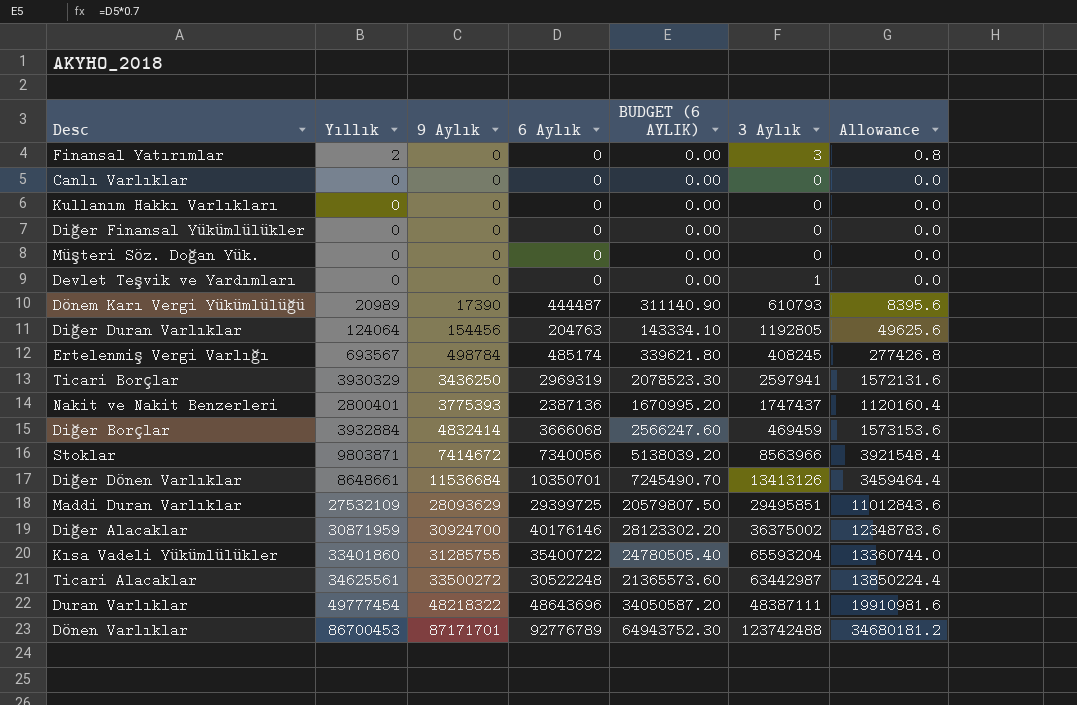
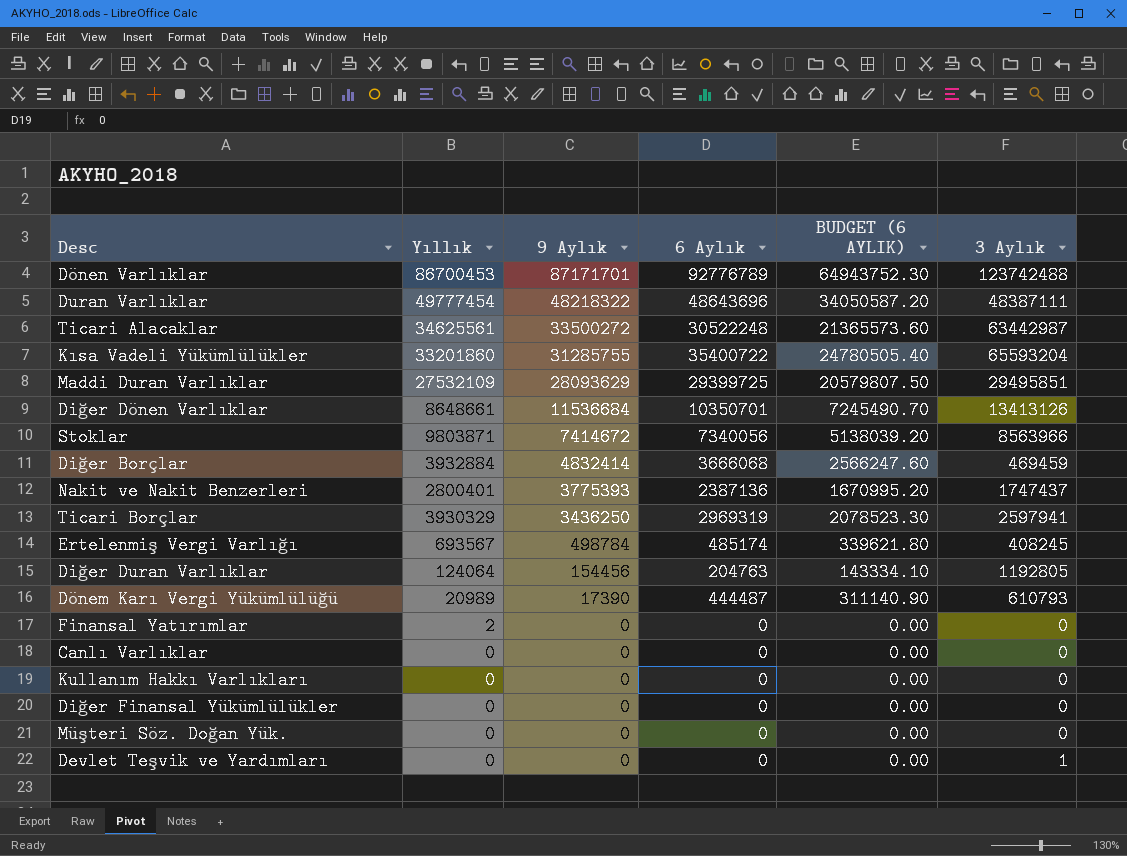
row order: 9 Aylık ascending -> 9 Aylık descending
column Allowance | formula: [Yıllık] * 0.4 -> none
row Diğer Alacaklar: 30871959 | 30924700 | 40176146 | 28123302.20 | 36375002 | 12348783.6 -> none
Kısa Vadeli Yükümlülükler | Yıllık: 33401860 -> 33201860
Finansal Yatırımlar | 3 Aylık: 3 -> 0

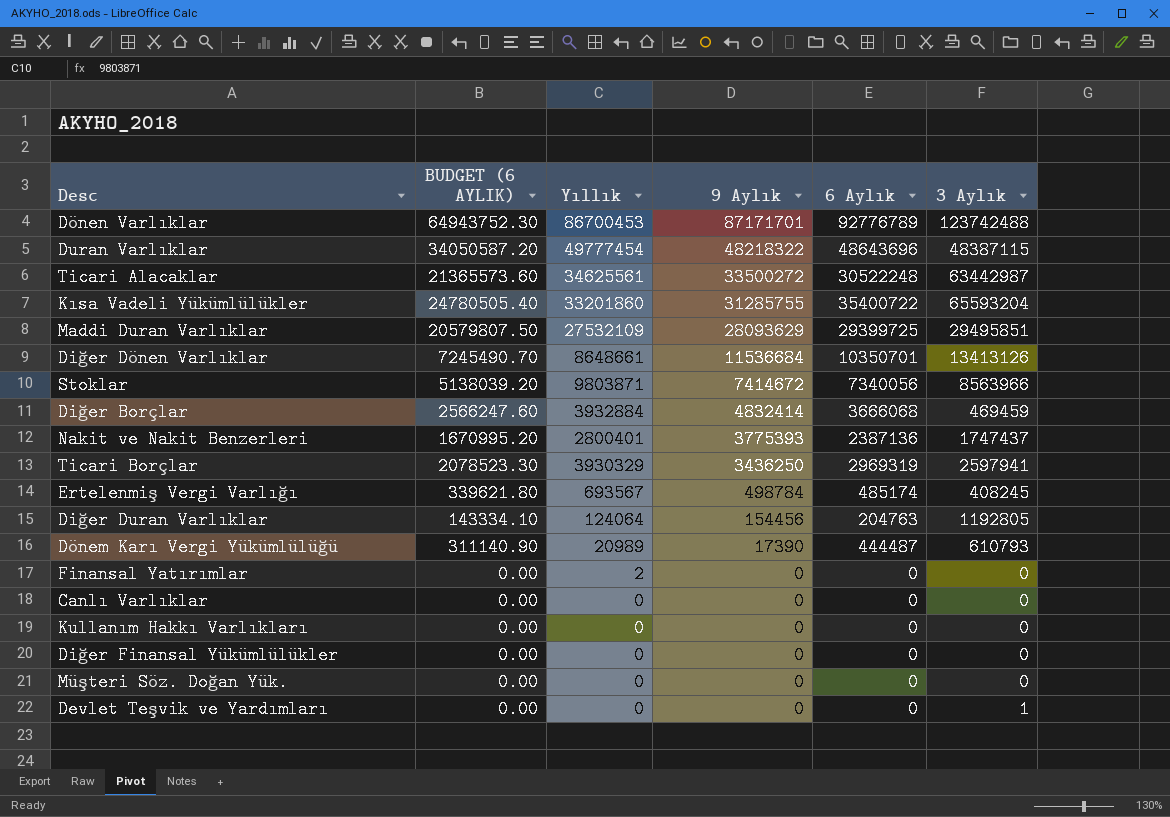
column BUDGET (6 AYLIK) | position: 5 -> 2
Duran Varlıklar | 3 Aylık: 48387111 -> 48387115

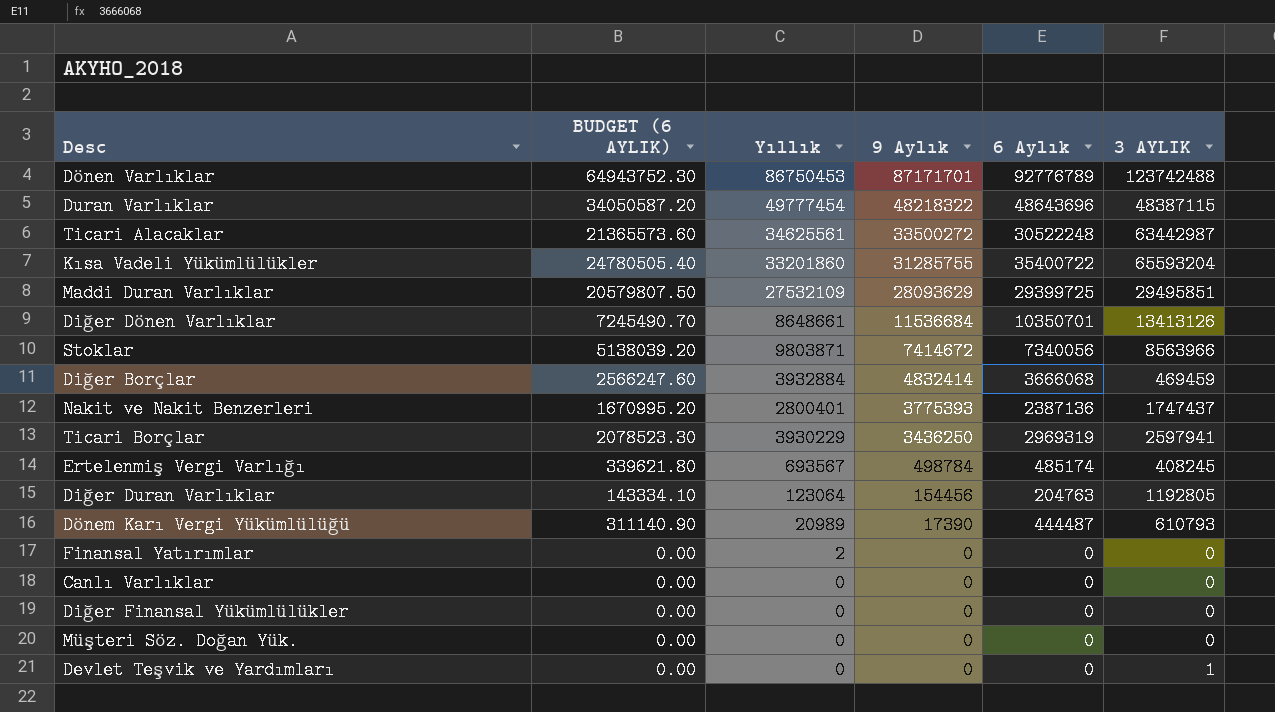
column name: 3 Aylık -> 3 AYLIK
row Kullanım Hakkı Varlıkları: 0.00 | 0 | 0 | 0 | 0 -> none
Dönen Varlıklar | Yıllık: 86700453 -> 86750453
Ticari Borçlar | Yıllık: 3930329 -> 3930229
Diğer Duran Varlıklar | Yıllık: 124064 -> 123064

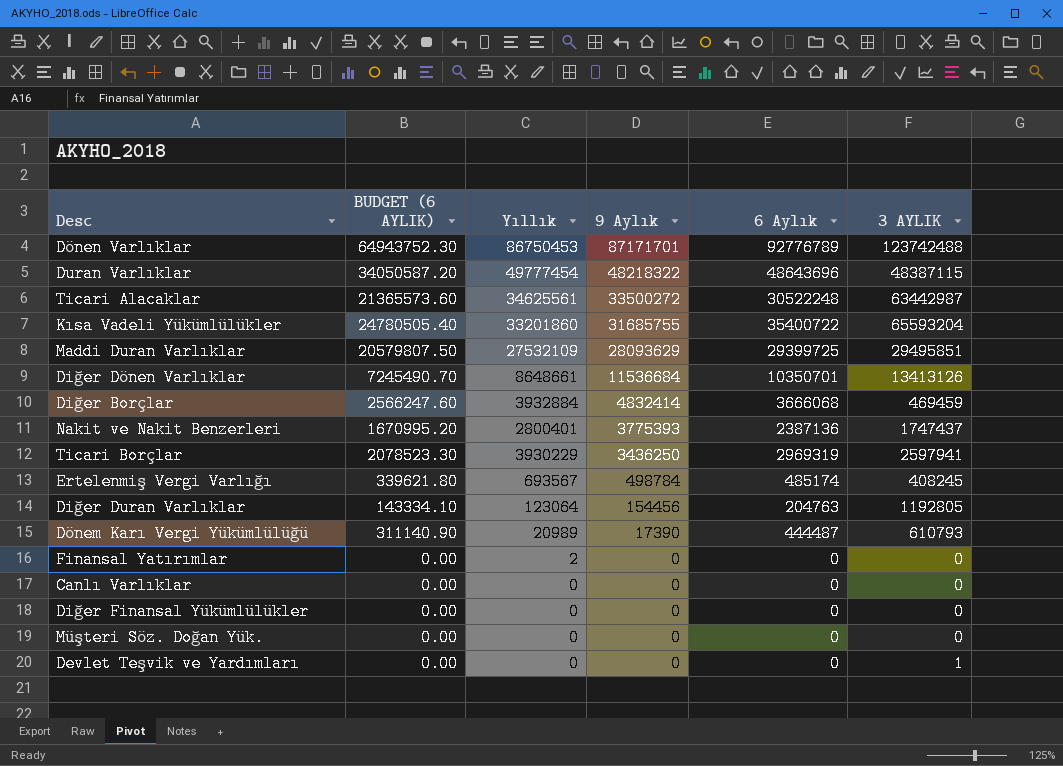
row Stoklar: 5138039.20 | 9803871 | 7414672 | 7340056 | 8563966 -> none
Kısa Vadeli Yükümlülükler | 9 Aylık: 31285755 -> 31685755

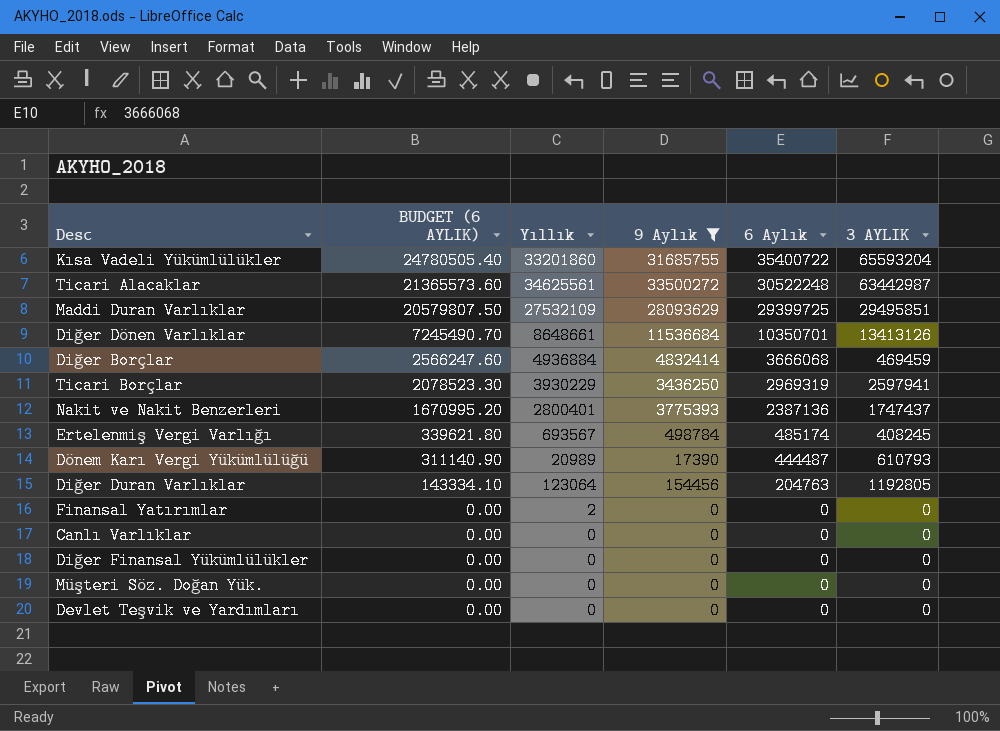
filter: none -> 9 Aylık <= 33500272
row order: 9 Aylık descending -> BUDGET (6 AYLIK) descending
Diğer Borçlar | Yıllık: 3932884 -> 4936884
Devlet Teşvik ve Yardımları | 3 AYLIK: 1 -> 0

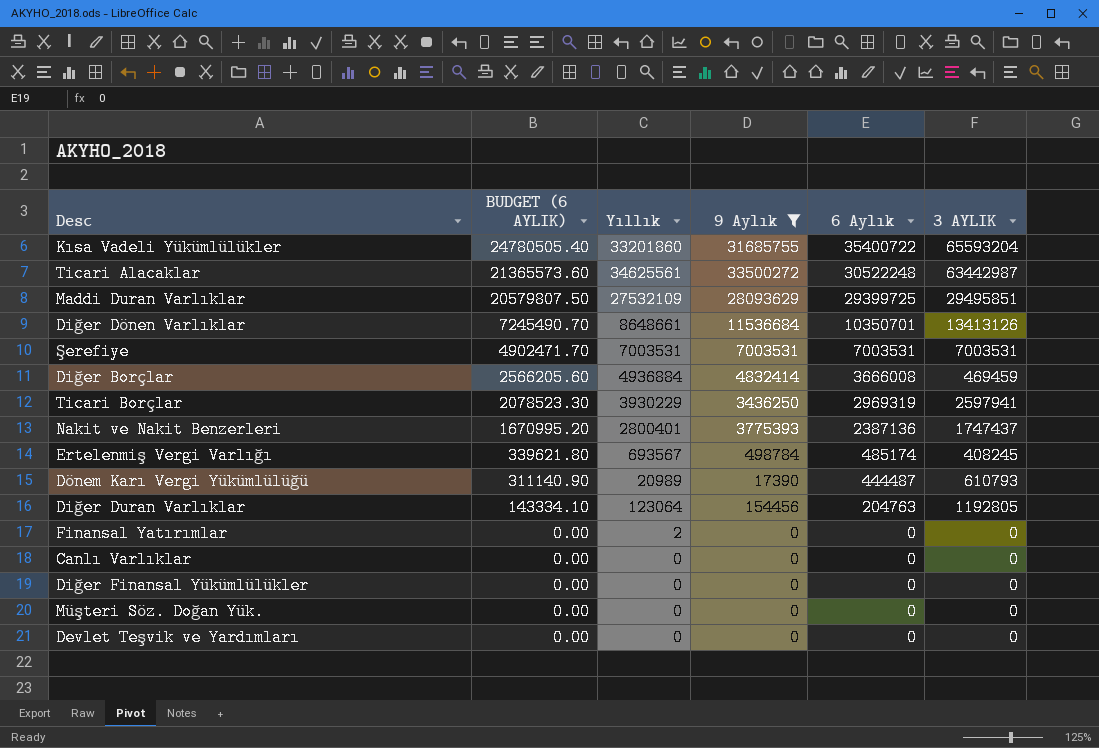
row Şerefiye: none -> 4902471.70 | 7003531 | 7003531 | 7003531 | 7003531
Diğer Borçlar | BUDGET (6 AYLIK): 2566247.60 -> 2566205.60
Diğer Borçlar | 6 Aylık: 3666068 -> 3666008

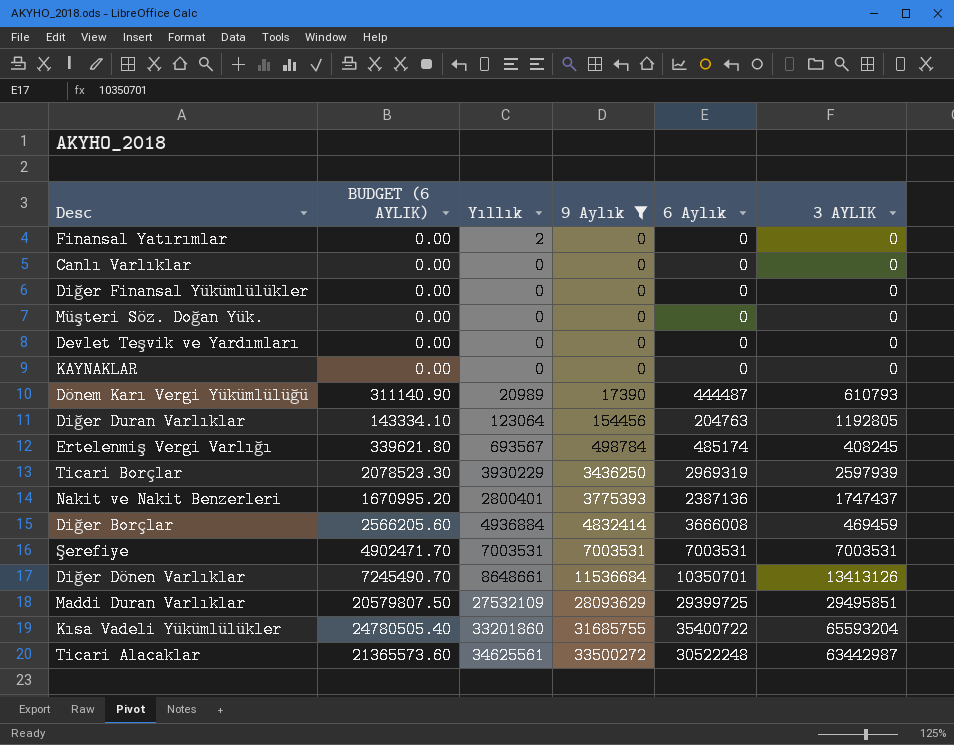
row order: BUDGET (6 AYLIK) descending -> 9 Aylık ascending
row KAYNAKLAR: none -> 0.00 | 0 | 0 | 0 | 0
Ticari Borçlar | 3 AYLIK: 2597941 -> 2597939

